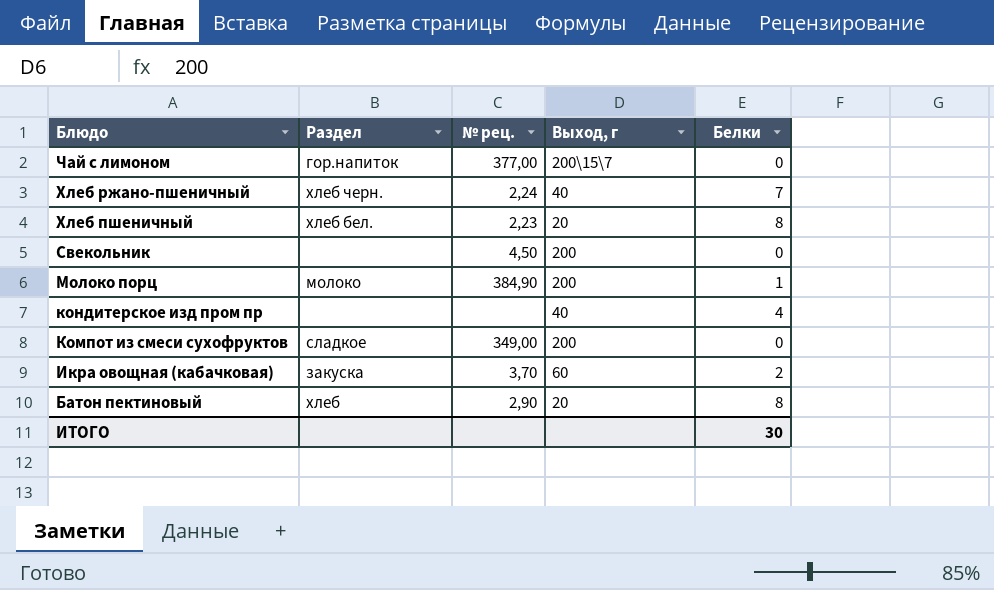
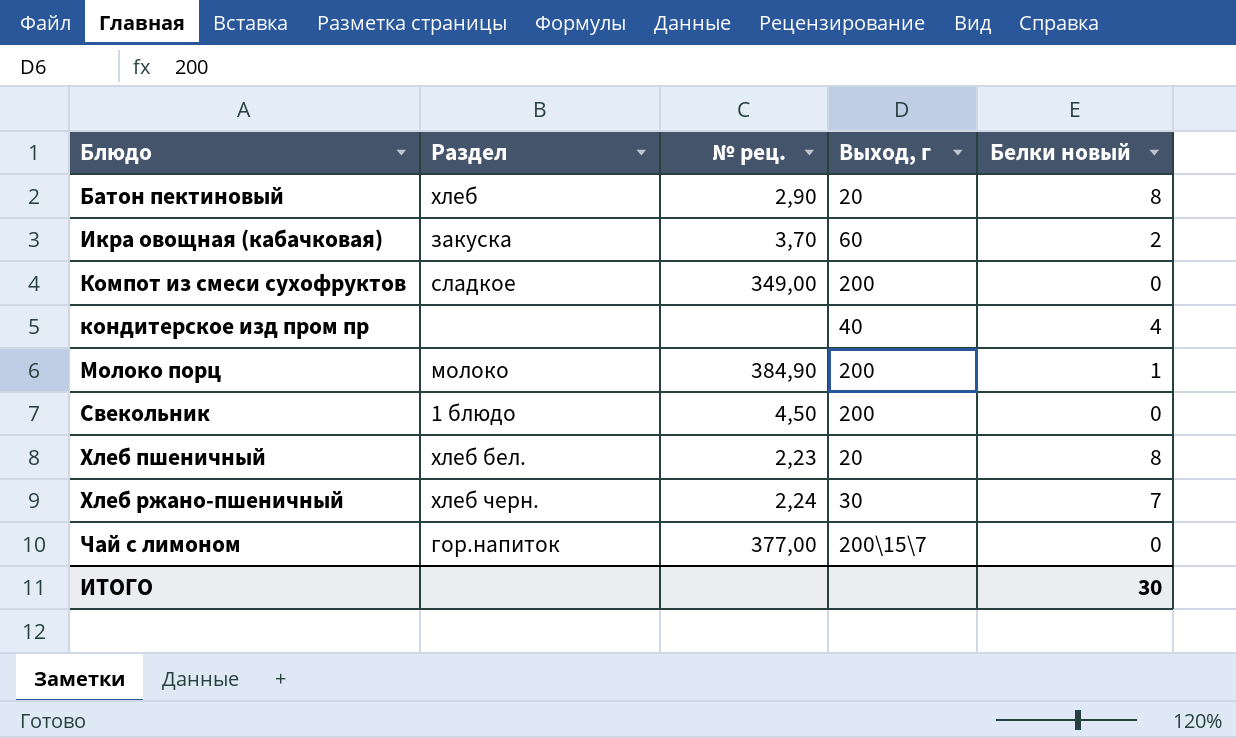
row order: Блюдо descending -> Блюдо ascending
column name: Белки -> Белки новый
Свекольник | Раздел: none -> 1 блюдо
Хлеб ржано-пшеничный | Выход, г: 40 -> 30

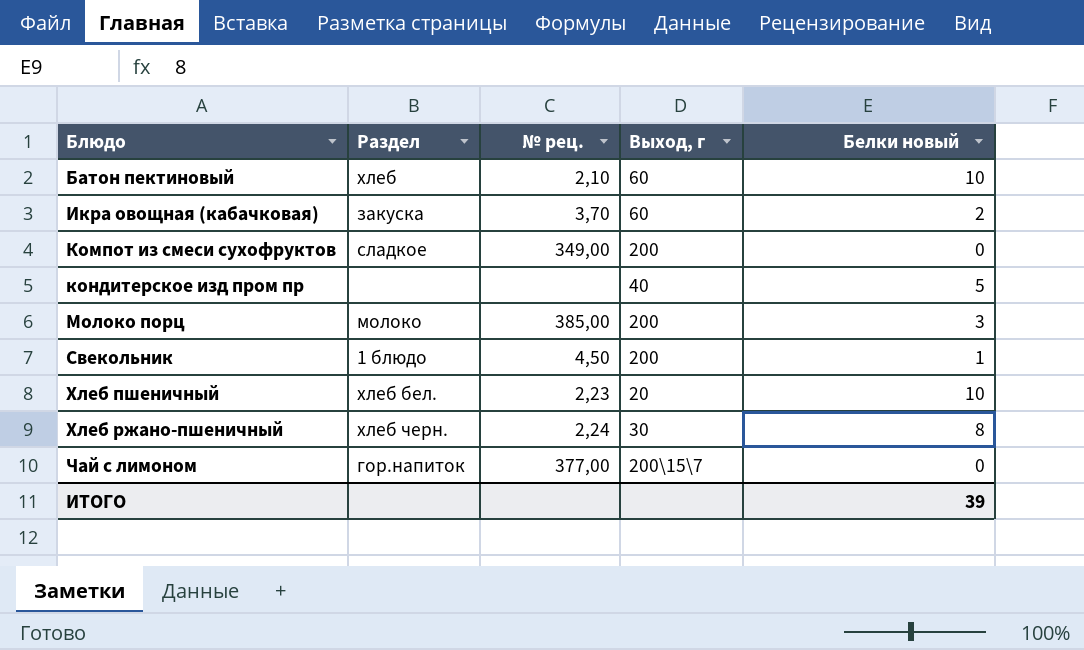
Батон пектиновый | № рец.: 2,90 -> 2,10
Батон пектиновый | Выход, г: 20 -> 60
Батон пектиновый | Белки новый: 8 -> 10
кондитерское изд пром пр | Белки новый: 4 -> 5
Молоко порц | № рец.: 384,90 -> 385,00
Молоко порц | Белки новый: 1 -> 3
Свекольник | Белки новый: 0 -> 1
Хлеб пшеничный | Белки новый: 8 -> 10
Хлеб ржано-пшеничный | Белки новый: 7 -> 8
ИТОГО | Белки новый: 30 -> 39

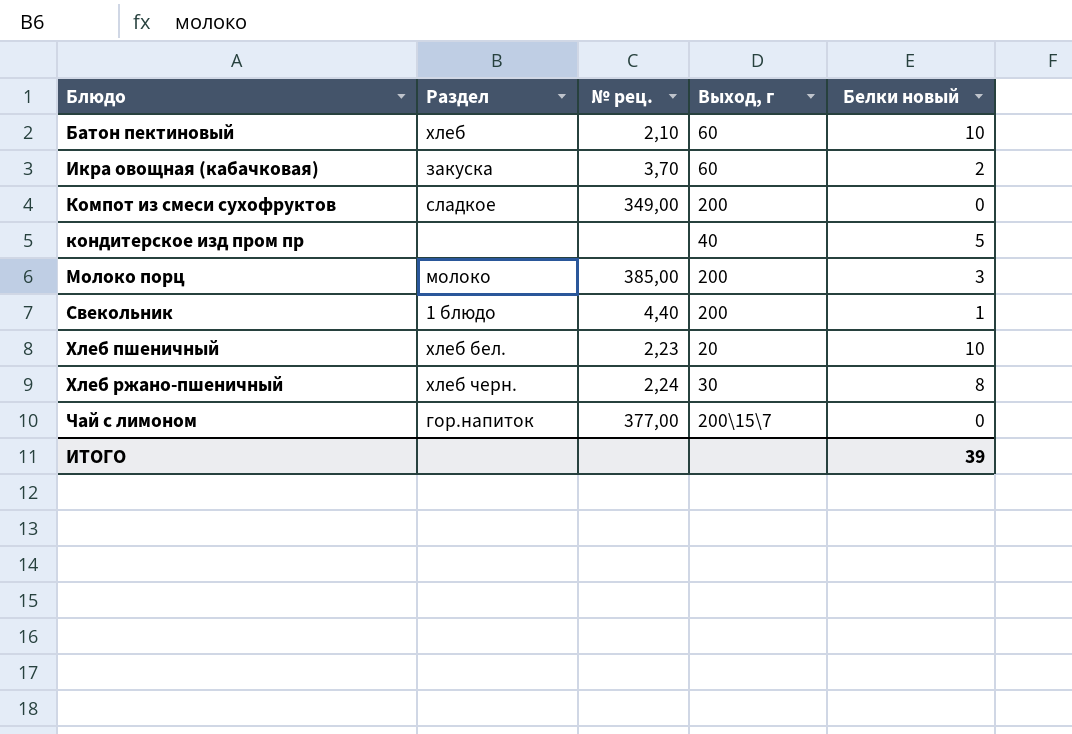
Свекольник | № рец.: 4,50 -> 4,40

